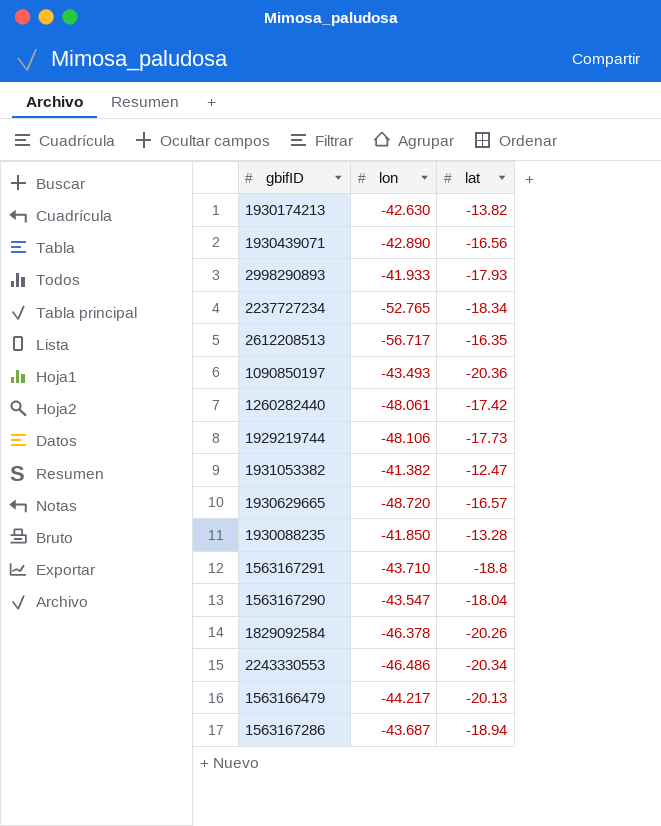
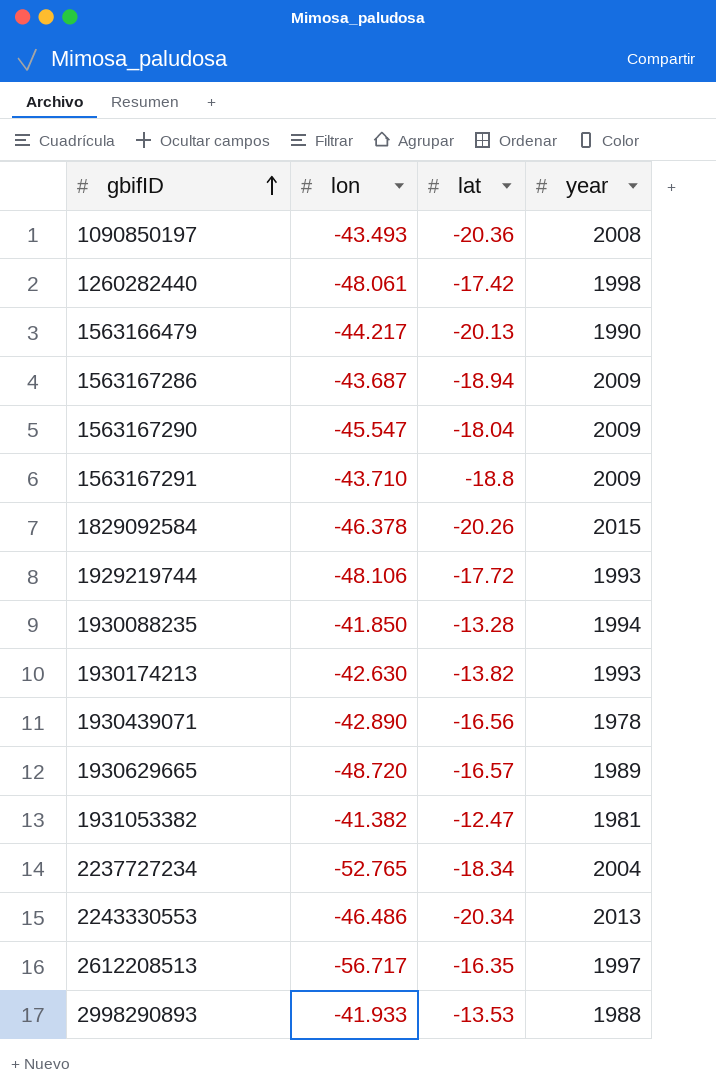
row order: none -> gbifID ascending
column year | position: none -> 4
1563167290 | lon: -43.547 -> -45.547
1929219744 | lat: -17.73 -> -17.72
2998290893 | lat: -17.93 -> -13.53

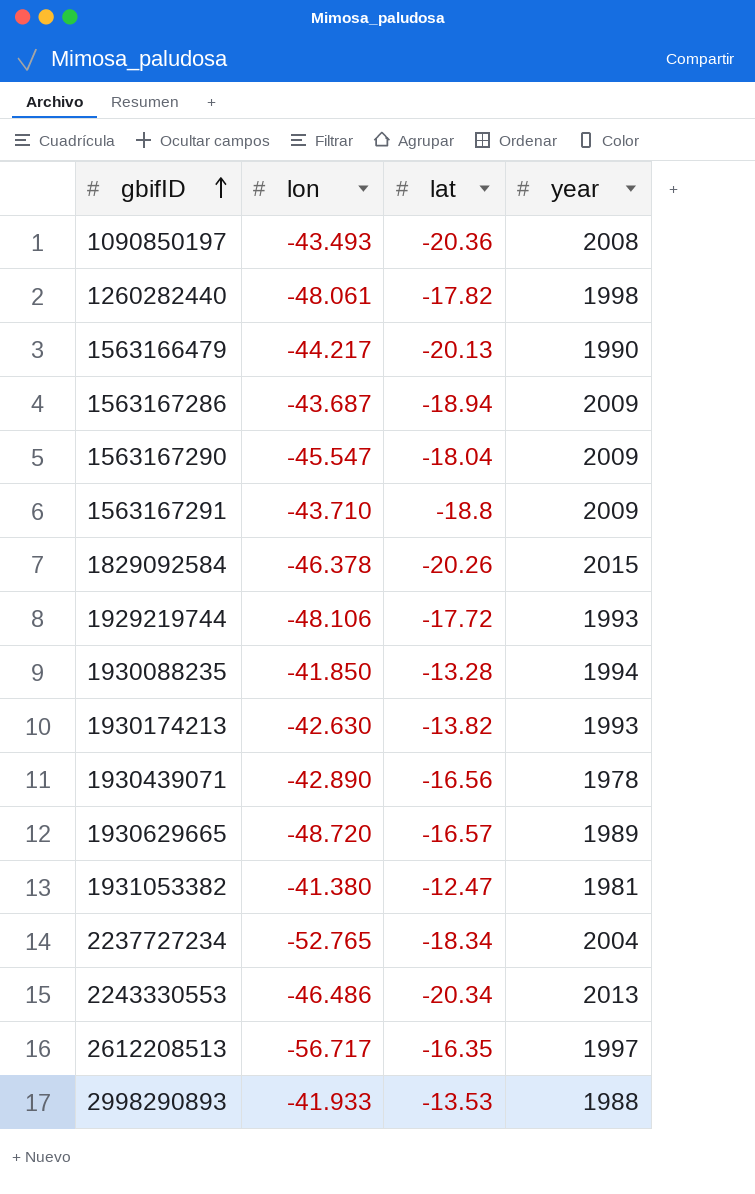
1260282440 | lat: -17.42 -> -17.82
1931053382 | lon: -41.382 -> -41.380

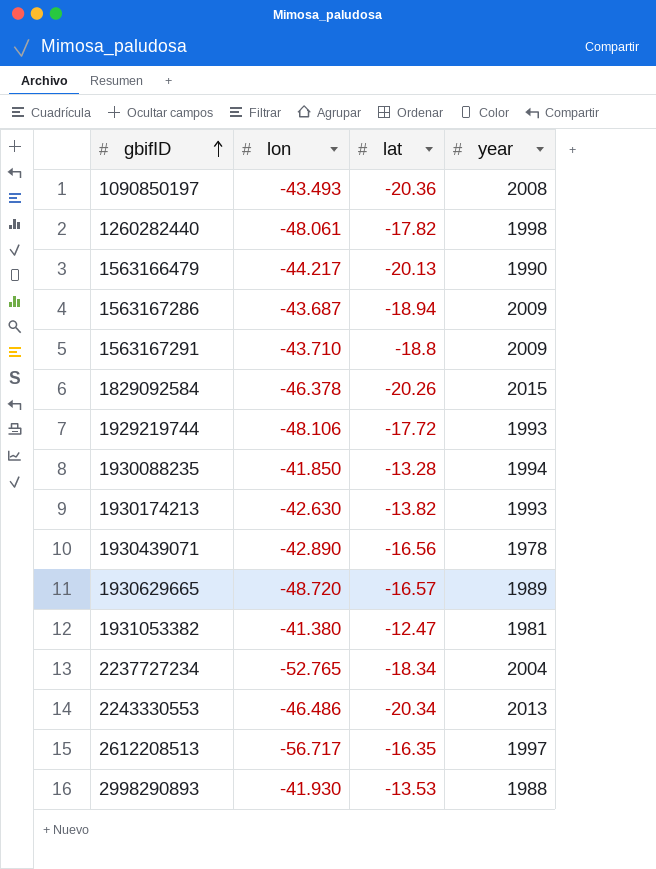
row 1563167290: -45.547 | -18.04 | 2009 -> none
2998290893 | lon: -41.933 -> -41.930

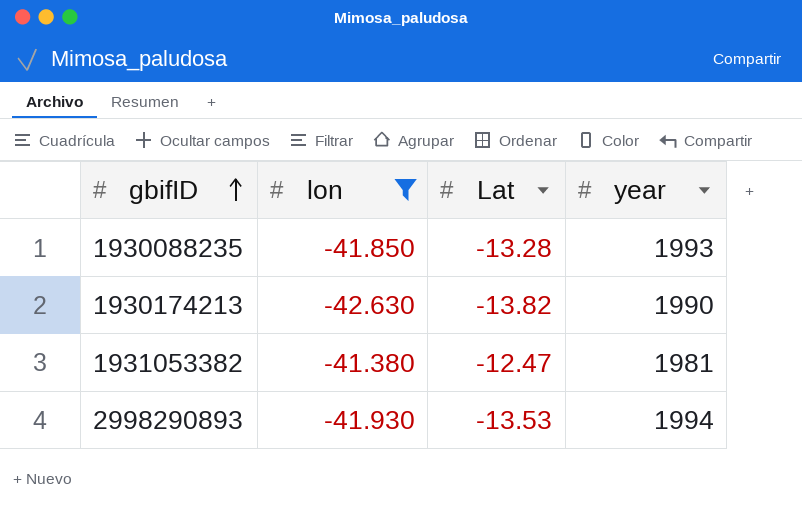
filter: none -> lon >= -42.630
column name: lat -> Lat
1930088235 | year: 1994 -> 1993
1930174213 | year: 1993 -> 1990
2998290893 | year: 1988 -> 1994

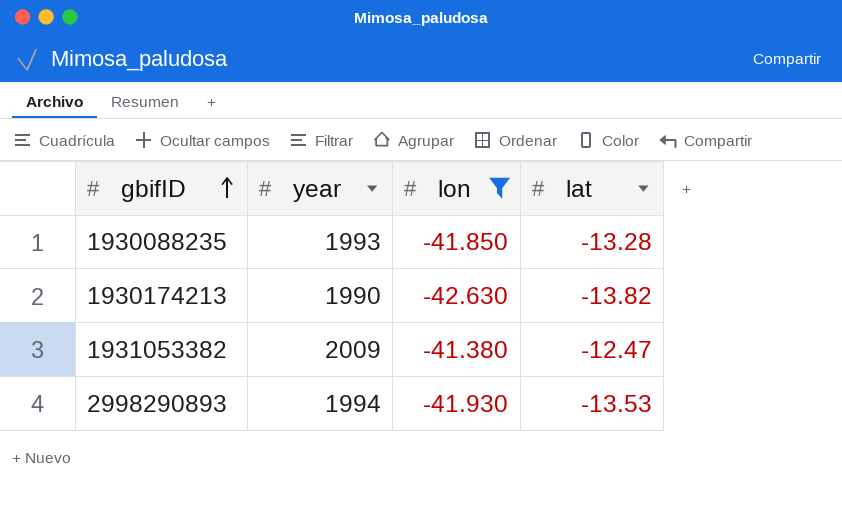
column year | position: 4 -> 2
column name: Lat -> lat
1931053382 | year: 1981 -> 2009

